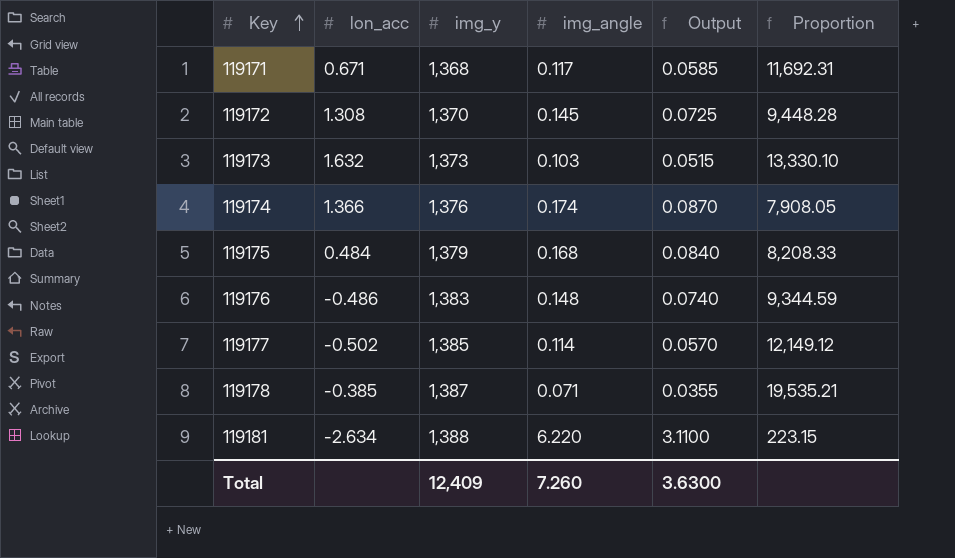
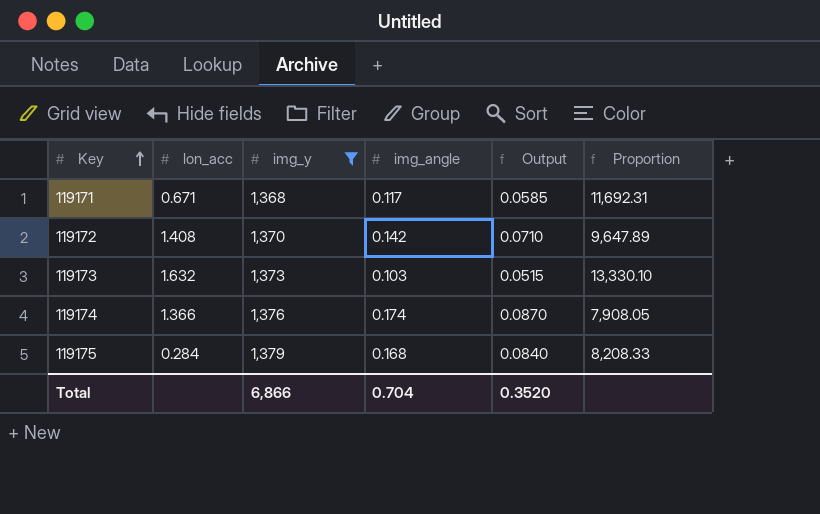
filter: none -> img_y <= 1,379
119172 | lon_acc: 1.308 -> 1.408
119172 | img_angle: 0.145 -> 0.142
119172 | Output: 0.0725 -> 0.0710
119172 | Proportion: 9,448.28 -> 9,647.89
119175 | lon_acc: 0.484 -> 0.284
Total | img_y: 12,409 -> 6,866
Total | img_angle: 7.260 -> 0.704
Total | Output: 3.6300 -> 0.3520

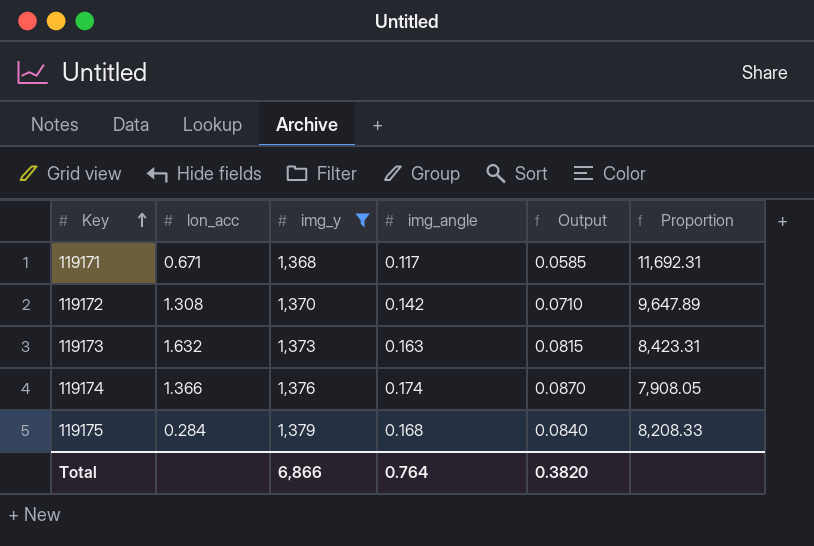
119172 | lon_acc: 1.408 -> 1.308
119173 | img_angle: 0.103 -> 0.163
119173 | Output: 0.0515 -> 0.0815
119173 | Proportion: 13,330.10 -> 8,423.31
Total | img_angle: 0.704 -> 0.764
Total | Output: 0.3520 -> 0.3820

